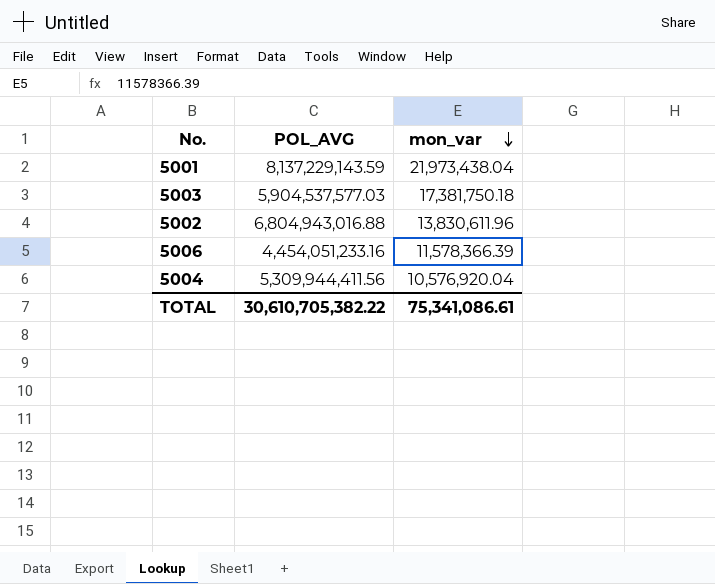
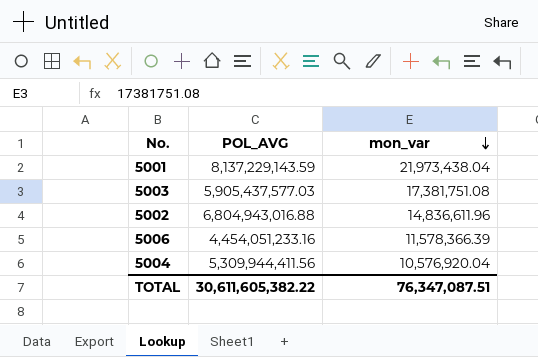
5003 | POL_AVG: 5,904,537,577.03 -> 5,905,437,577.03
5003 | mon_var: 17,381,750.18 -> 17,381,751.08
5002 | mon_var: 13,830,611.96 -> 14,836,611.96
TOTAL | POL_AVG: 30,610,705,382.22 -> 30,611,605,382.22
TOTAL | mon_var: 75,341,086.61 -> 76,347,087.51

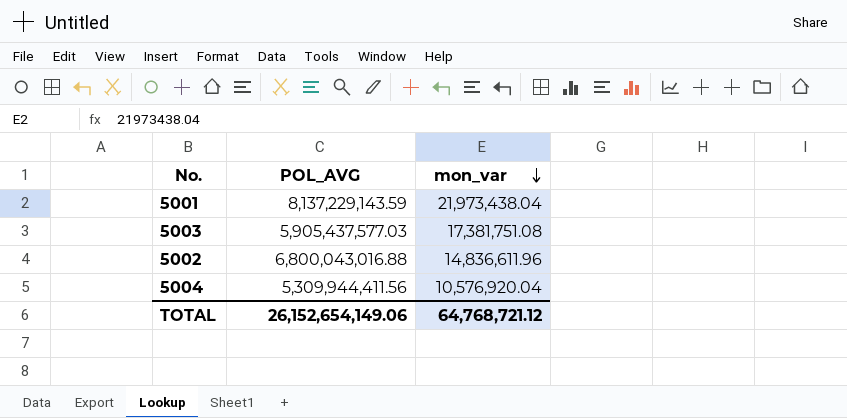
row 5006: 4,454,051,233.16 | 11,578,366.39 -> none
5002 | POL_AVG: 6,804,943,016.88 -> 6,800,043,016.88
TOTAL | POL_AVG: 30,611,605,382.22 -> 26,152,654,149.06
TOTAL | mon_var: 76,347,087.51 -> 64,768,721.12

